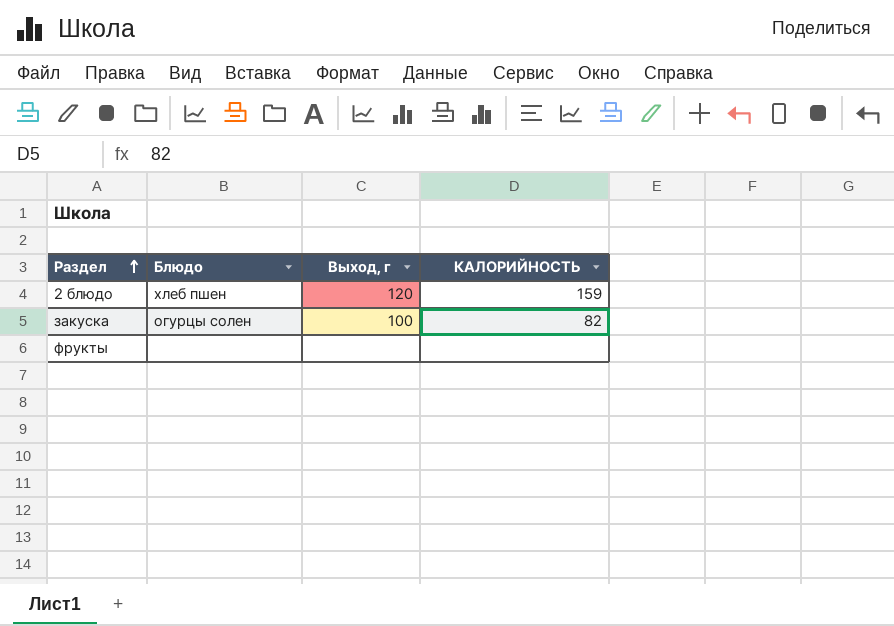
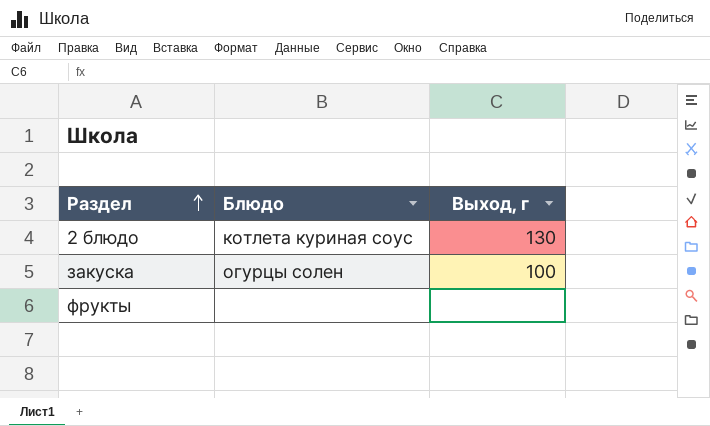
column КАЛОРИЙНОСТЬ | position: 4 -> none
2 блюдо | Блюдо: хлеб пшен -> котлета куриная соус
2 блюдо | Выход, г: 120 -> 130

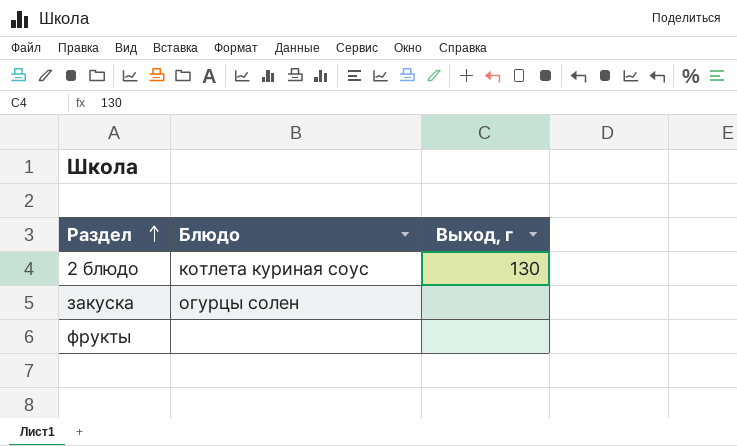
закуска | Выход, г: 100 -> none

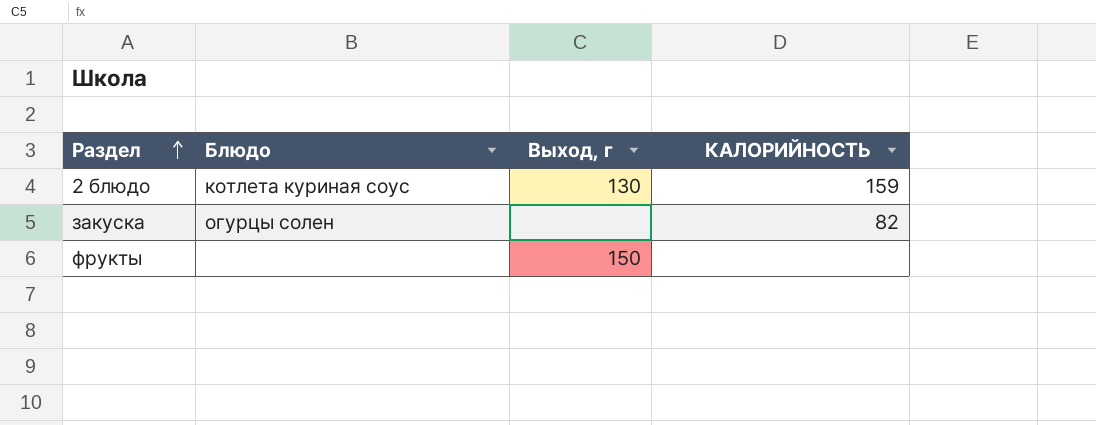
column КАЛОРИЙНОСТЬ | position: none -> 4
фрукты | Выход, г: none -> 150

